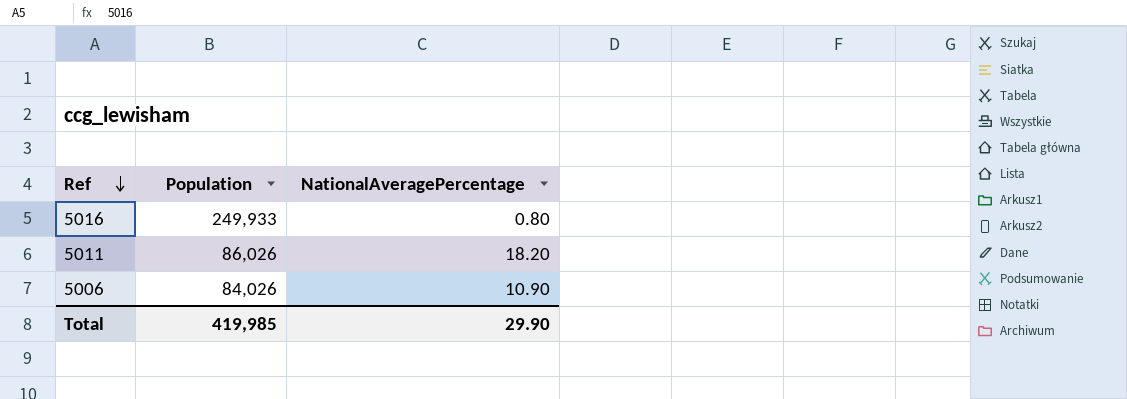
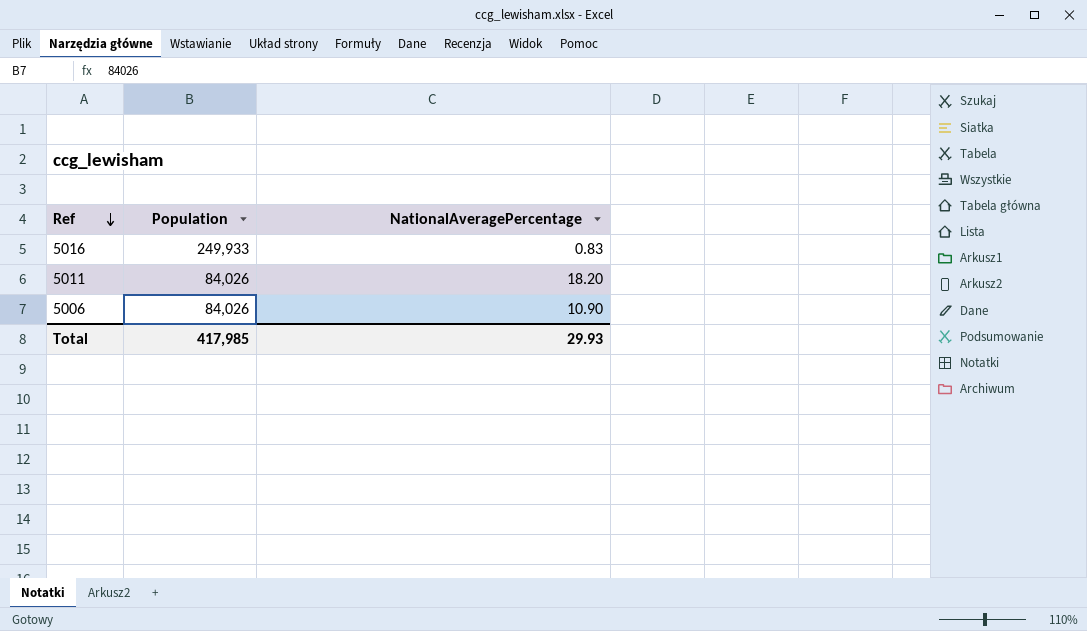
5016 | NationalAveragePercentage: 0.80 -> 0.83
5011 | Population: 86,026 -> 84,026
Total | Population: 419,985 -> 417,985
Total | NationalAveragePercentage: 29.90 -> 29.93

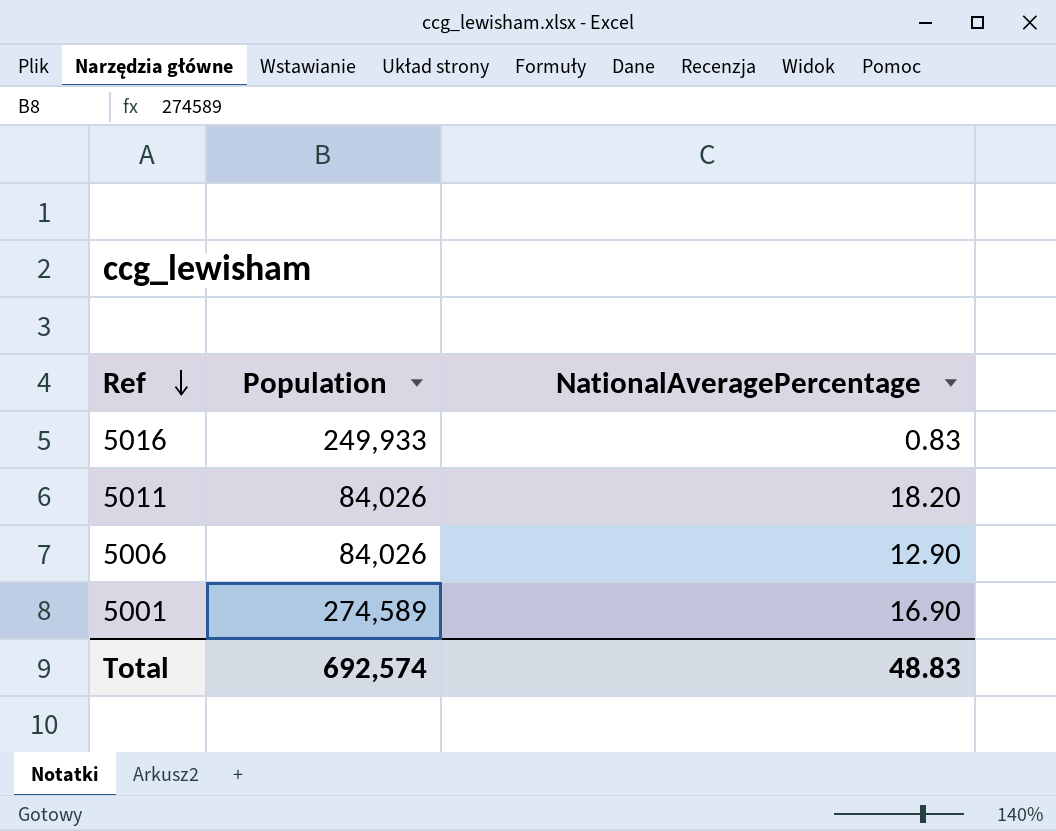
5006 | NationalAveragePercentage: 10.90 -> 12.90
row 5001: none -> 274,589 | 16.90
Total | Population: 417,985 -> 692,574
Total | NationalAveragePercentage: 29.93 -> 48.83

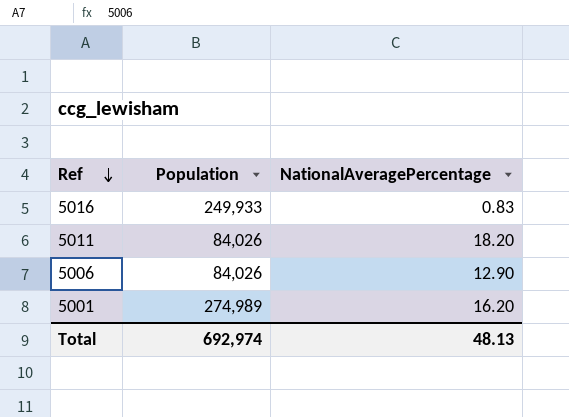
5001 | Population: 274,589 -> 274,989
5001 | NationalAveragePercentage: 16.90 -> 16.20
Total | Population: 692,574 -> 692,974
Total | NationalAveragePercentage: 48.83 -> 48.13

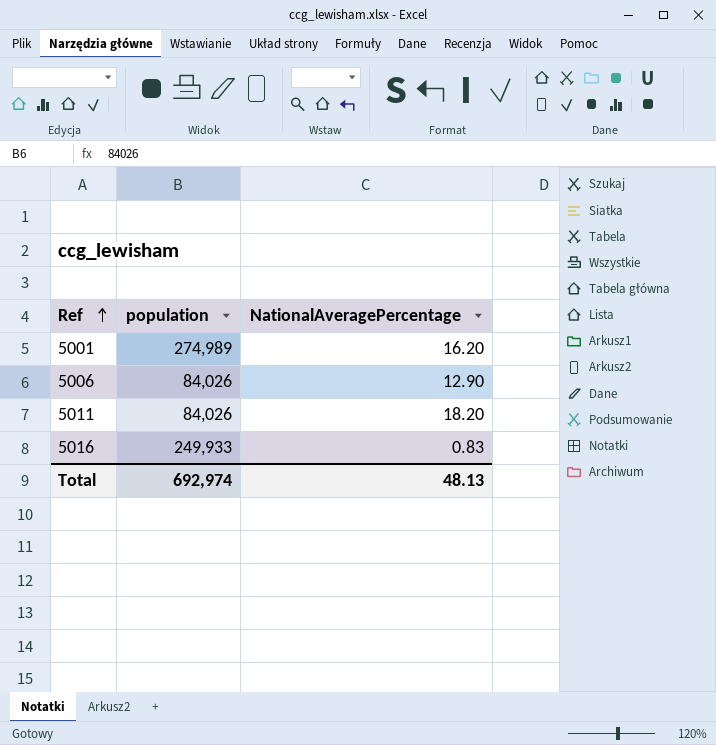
row order: Ref descending -> Ref ascending
column name: Population -> population

